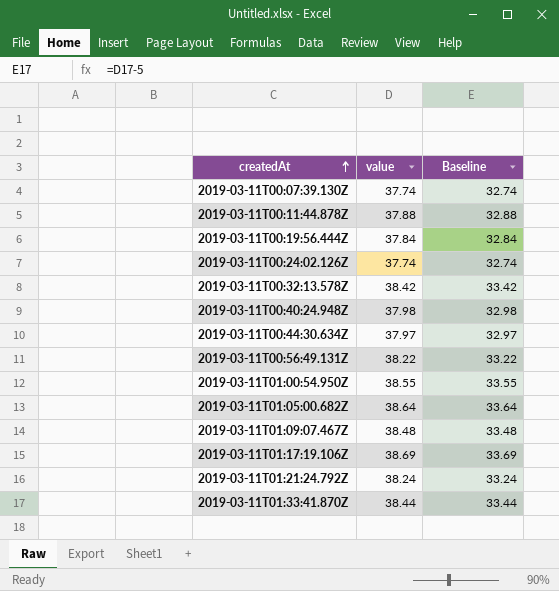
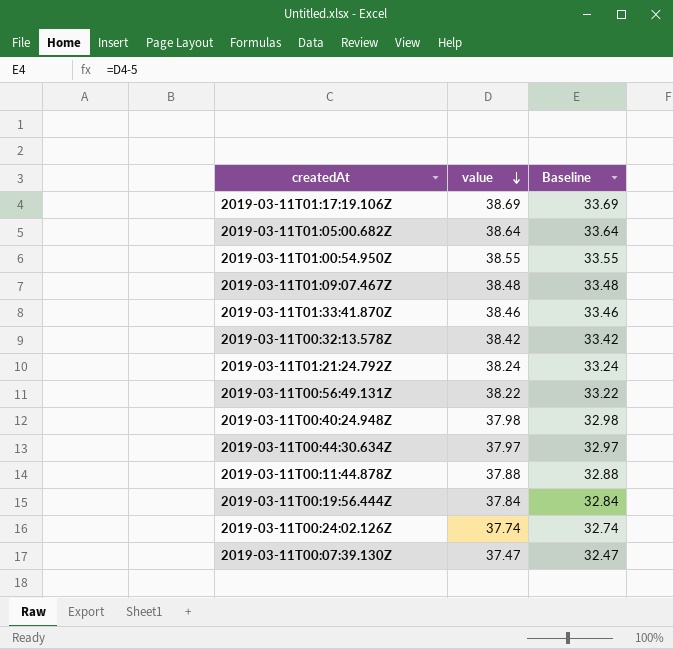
row order: createdAt ascending -> value descending
2019-03-11T01:33:41.870Z | value: 38.44 -> 38.46
2019-03-11T01:33:41.870Z | Baseline: 33.44 -> 33.46
2019-03-11T00:07:39.130Z | value: 37.74 -> 37.47
2019-03-11T00:07:39.130Z | Baseline: 32.74 -> 32.47

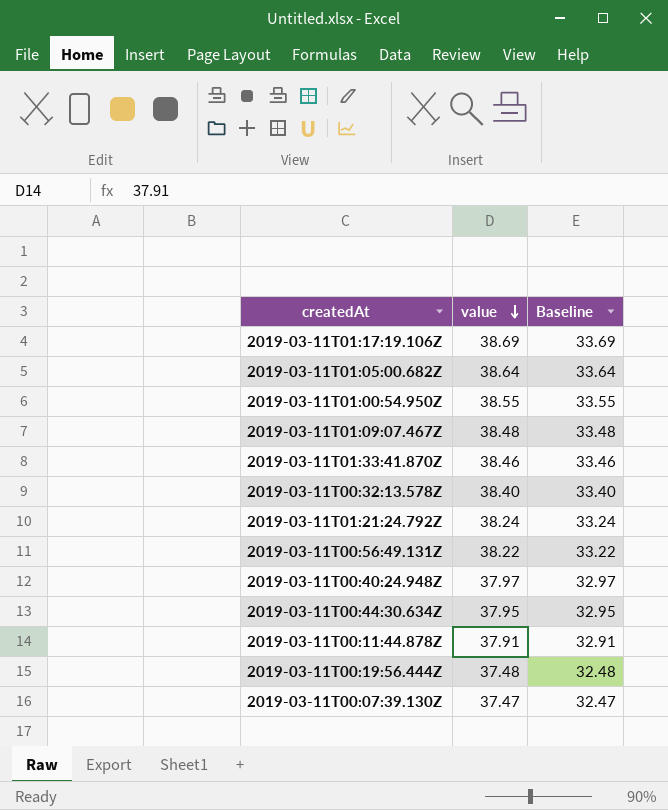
row 2019-03-11T00:24:02.126Z: 37.74 | 32.74 -> none
2019-03-11T00:32:13.578Z | value: 38.42 -> 38.40
2019-03-11T00:32:13.578Z | Baseline: 33.42 -> 33.40
2019-03-11T00:40:24.948Z | value: 37.98 -> 37.97
2019-03-11T00:40:24.948Z | Baseline: 32.98 -> 32.97
2019-03-11T00:44:30.634Z | value: 37.97 -> 37.95
2019-03-11T00:44:30.634Z | Baseline: 32.97 -> 32.95
2019-03-11T00:11:44.878Z | value: 37.88 -> 37.91
2019-03-11T00:11:44.878Z | Baseline: 32.88 -> 32.91
2019-03-11T00:19:56.444Z | value: 37.84 -> 37.48
2019-03-11T00:19:56.444Z | Baseline: 32.84 -> 32.48

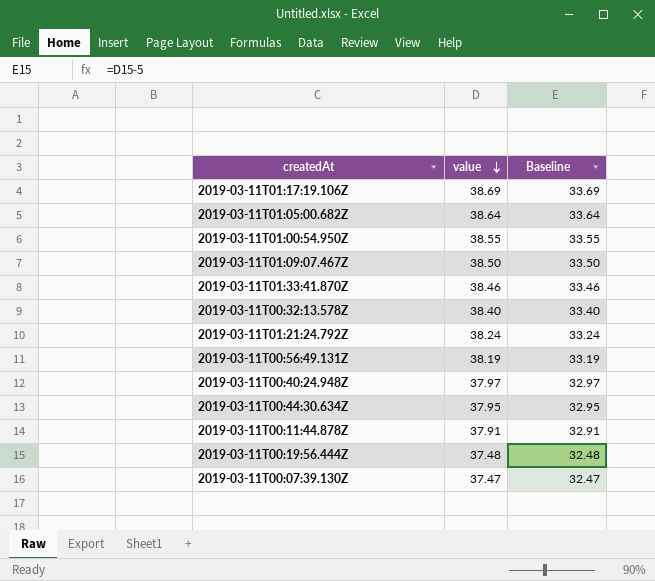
2019-03-11T01:09:07.467Z | value: 38.48 -> 38.50
2019-03-11T01:09:07.467Z | Baseline: 33.48 -> 33.50
2019-03-11T00:56:49.131Z | value: 38.22 -> 38.19
2019-03-11T00:56:49.131Z | Baseline: 33.22 -> 33.19

